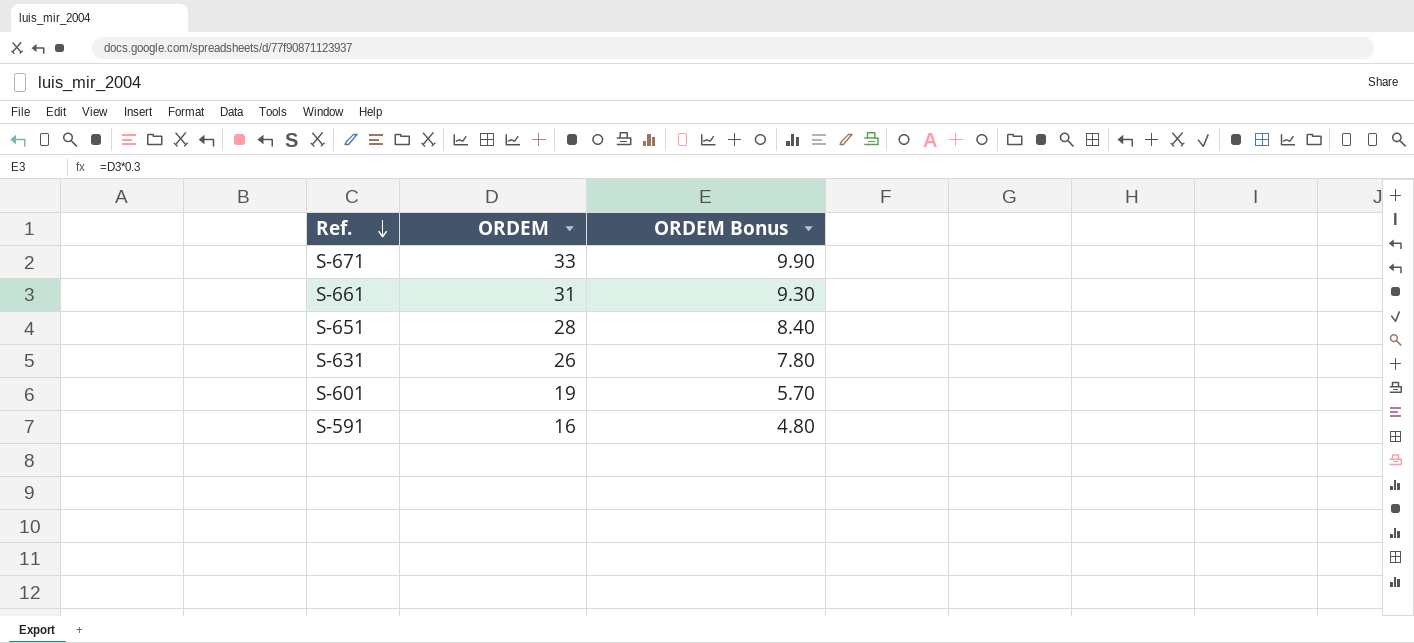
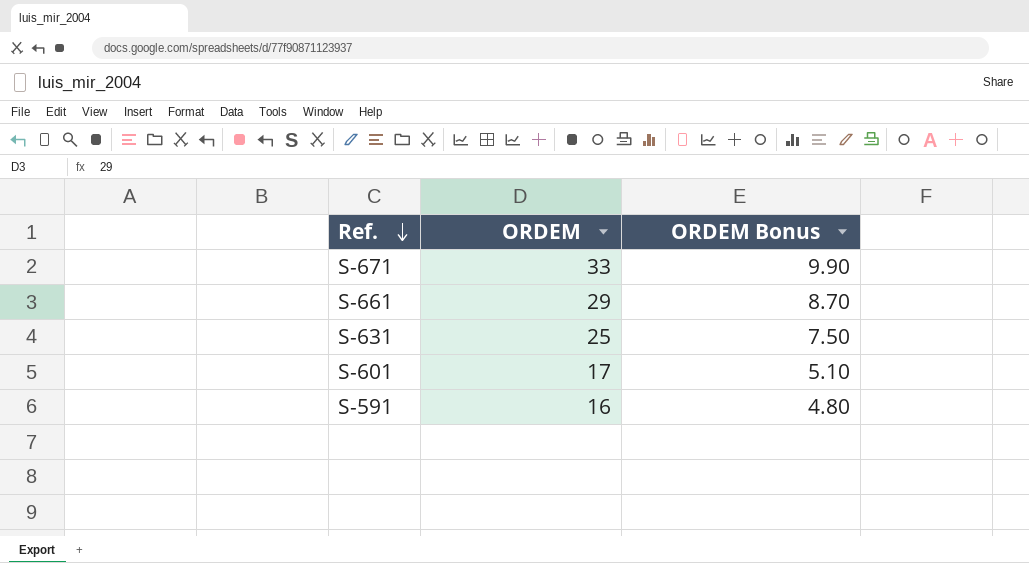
row S-651: 28 | 8.40 -> none
S-661 | ORDEM: 31 -> 29
S-661 | ORDEM Bonus: 9.30 -> 8.70
S-631 | ORDEM: 26 -> 25
S-631 | ORDEM Bonus: 7.80 -> 7.50
S-601 | ORDEM: 19 -> 17
S-601 | ORDEM Bonus: 5.70 -> 5.10

